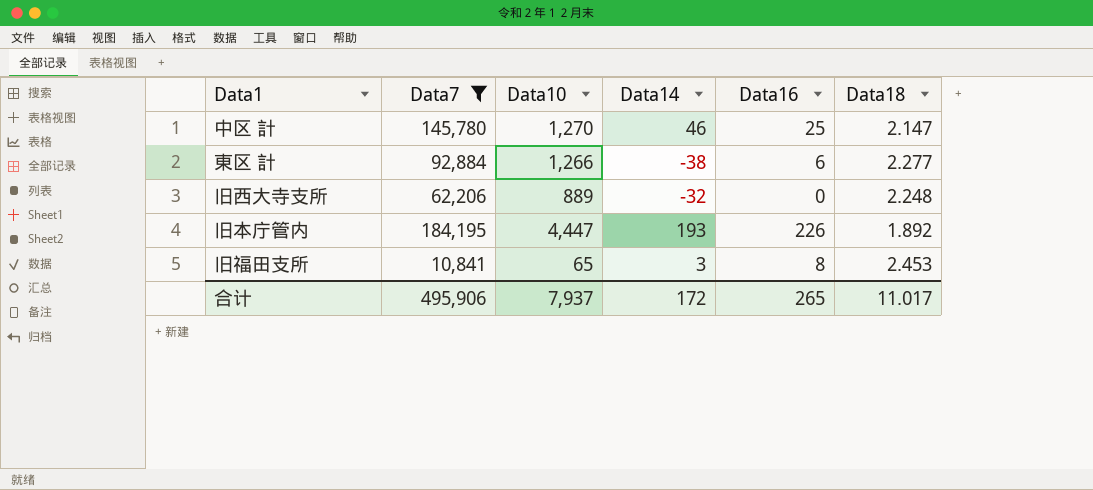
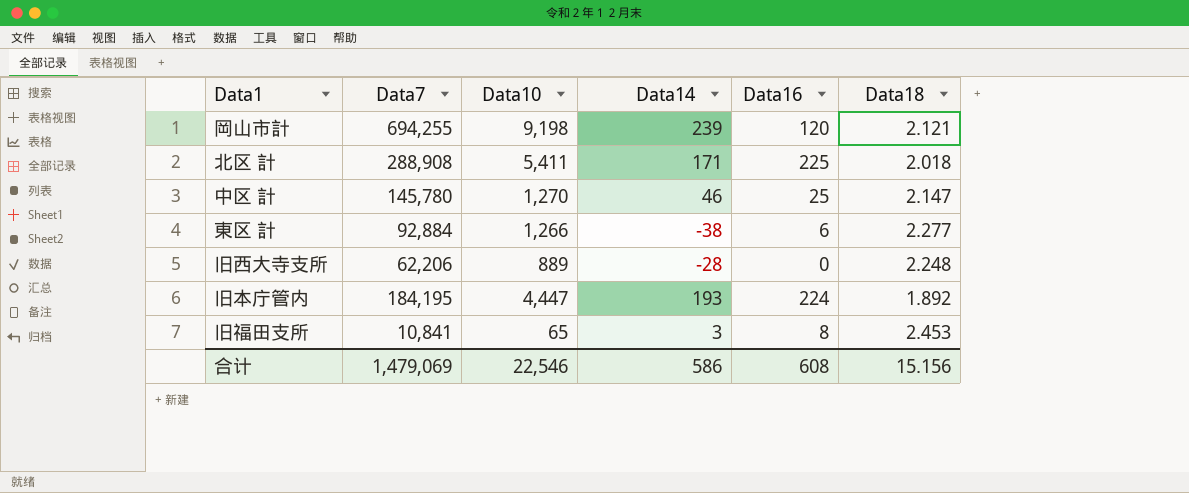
filter: Data7 <= 184,195 -> none
旧西大寺支所 | Data14: -32 -> -28
旧本庁管内 | Data16: 226 -> 224
合计 | Data7: 495,906 -> 1,479,069
合计 | Data10: 7,937 -> 22,546
合计 | Data14: 172 -> 586
合计 | Data16: 265 -> 608
合计 | Data18: 11.017 -> 15.156

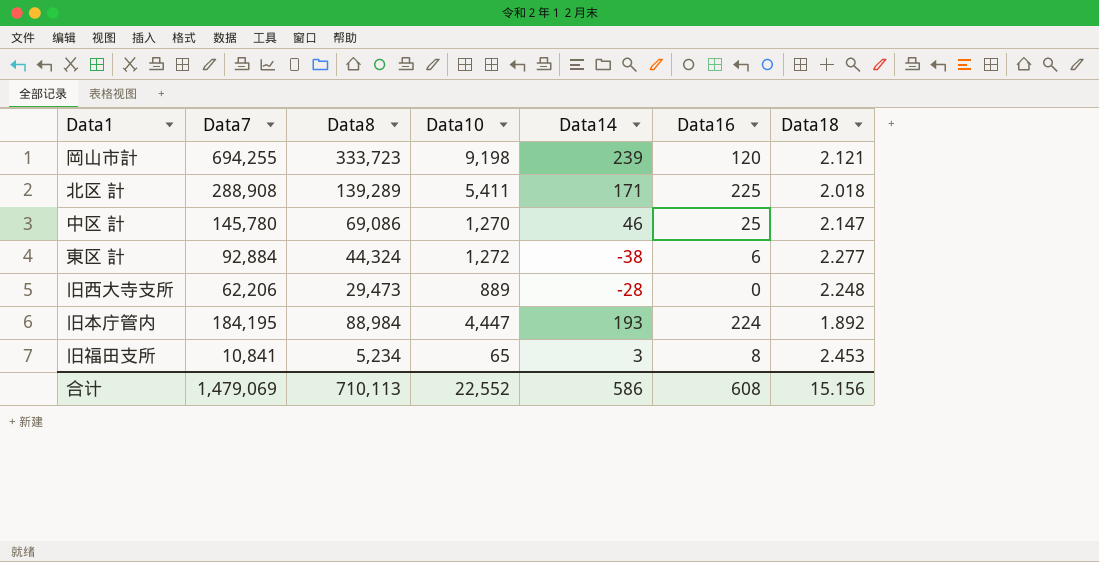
column Data8 | position: none -> 3
東区 計 | Data10: 1,266 -> 1,272
合计 | Data10: 22,546 -> 22,552

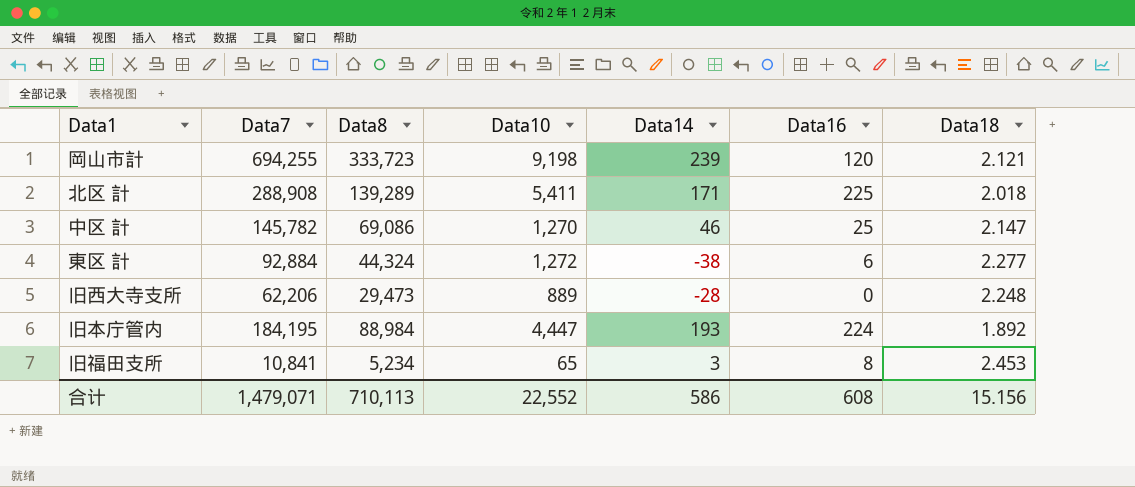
中区 計 | Data7: 145,780 -> 145,782
合计 | Data7: 1,479,069 -> 1,479,071

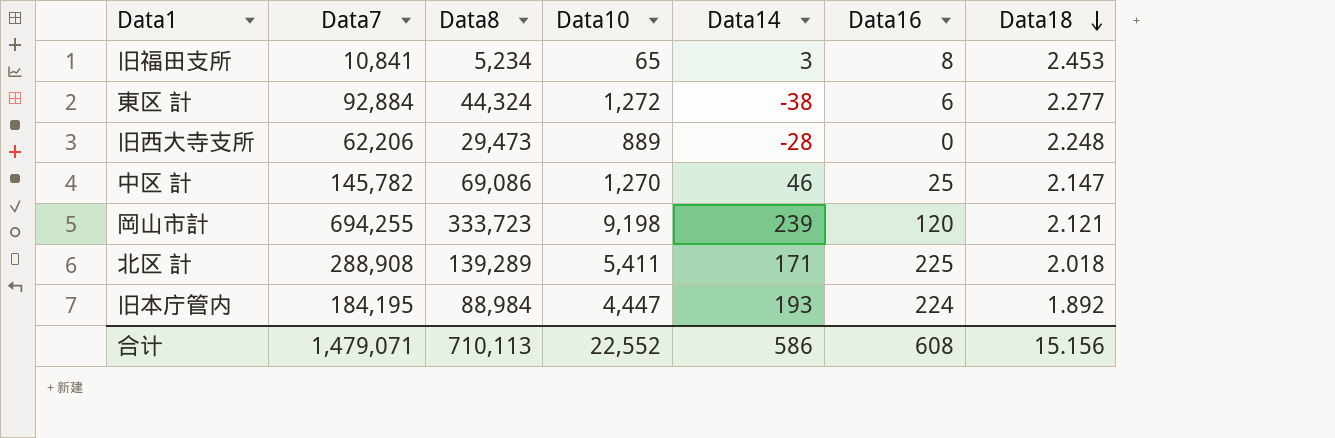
row order: none -> Data18 descending

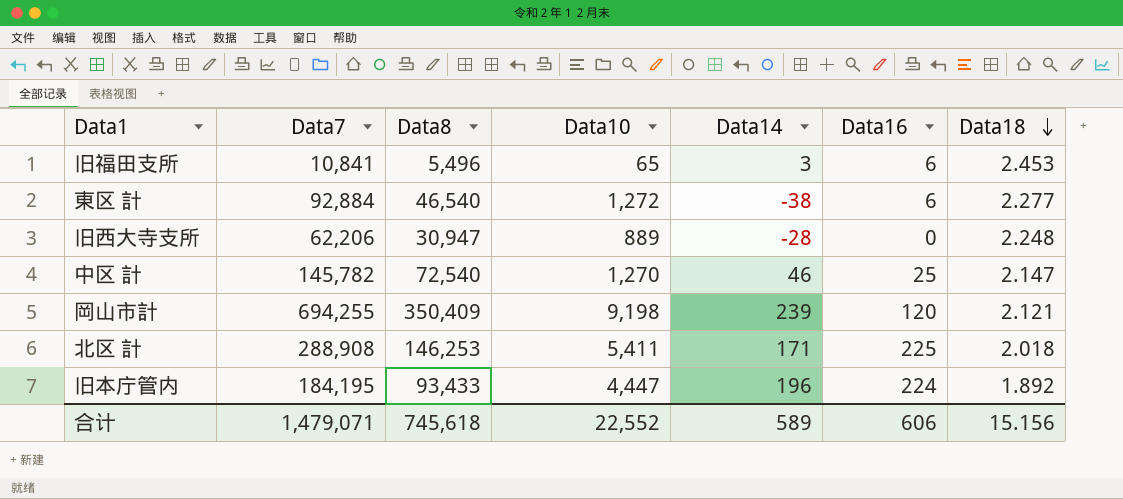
旧福田支所 | Data8: 5,234 -> 5,496
旧福田支所 | Data16: 8 -> 6
東区 計 | Data8: 44,324 -> 46,540
旧西大寺支所 | Data8: 29,473 -> 30,947
中区 計 | Data8: 69,086 -> 72,540
岡山市計 | Data8: 333,723 -> 350,409
北区 計 | Data8: 139,289 -> 146,253
旧本庁管内 | Data8: 88,984 -> 93,433
旧本庁管内 | Data14: 193 -> 196
合计 | Data8: 710,113 -> 745,618
合计 | Data14: 586 -> 589
合计 | Data16: 608 -> 606

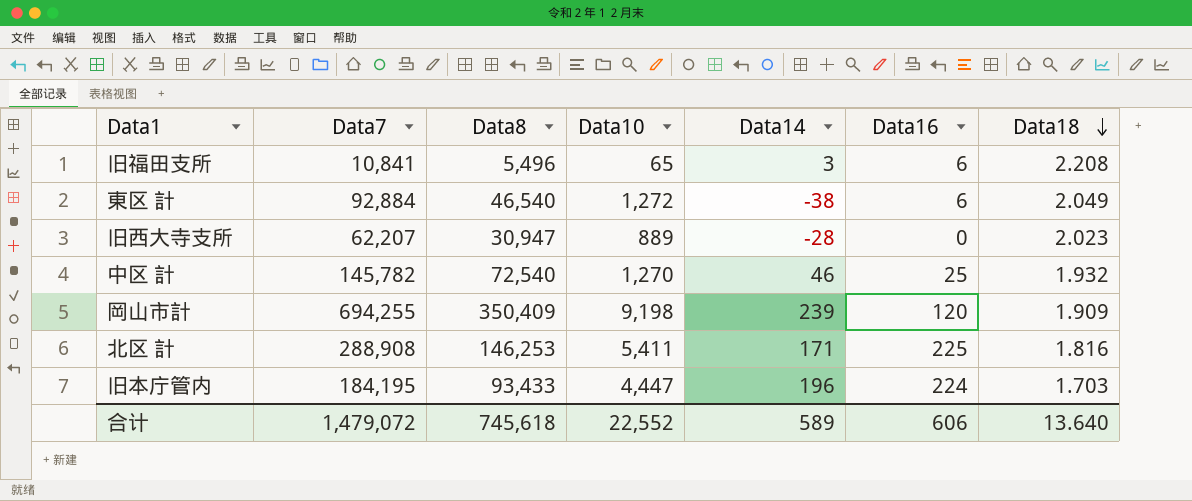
旧福田支所 | Data18: 2.453 -> 2.208
東区 計 | Data18: 2.277 -> 2.049
旧西大寺支所 | Data7: 62,206 -> 62,207
旧西大寺支所 | Data18: 2.248 -> 2.023
中区 計 | Data18: 2.147 -> 1.932
岡山市計 | Data18: 2.121 -> 1.909
北区 計 | Data18: 2.018 -> 1.816
旧本庁管内 | Data18: 1.892 -> 1.703
合计 | Data7: 1,479,071 -> 1,479,072
合计 | Data18: 15.156 -> 13.640

